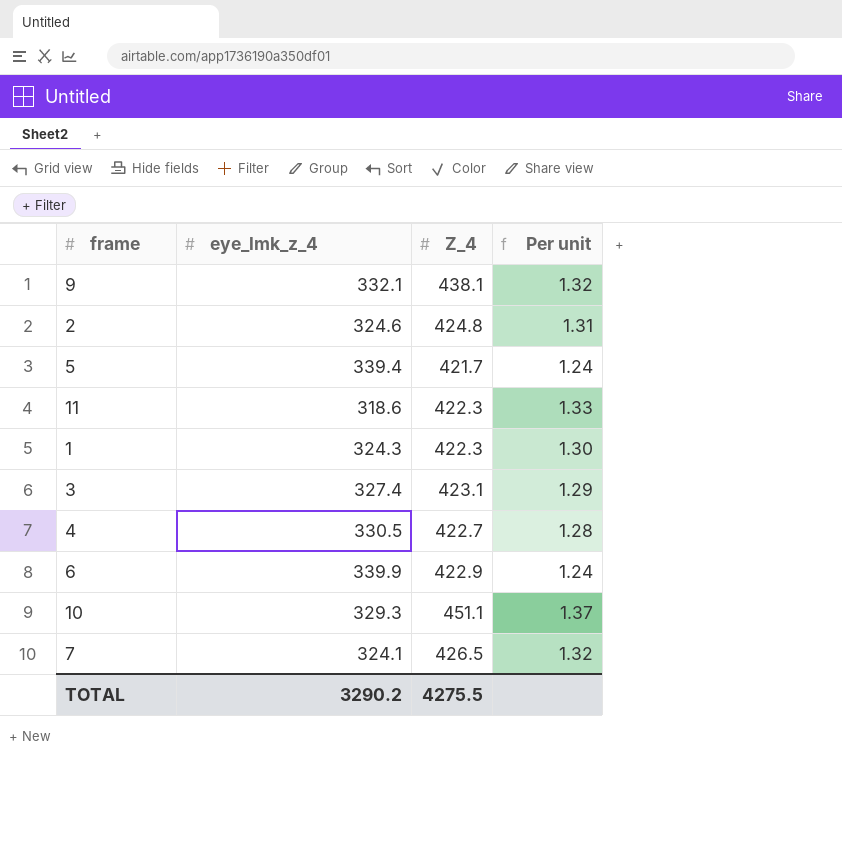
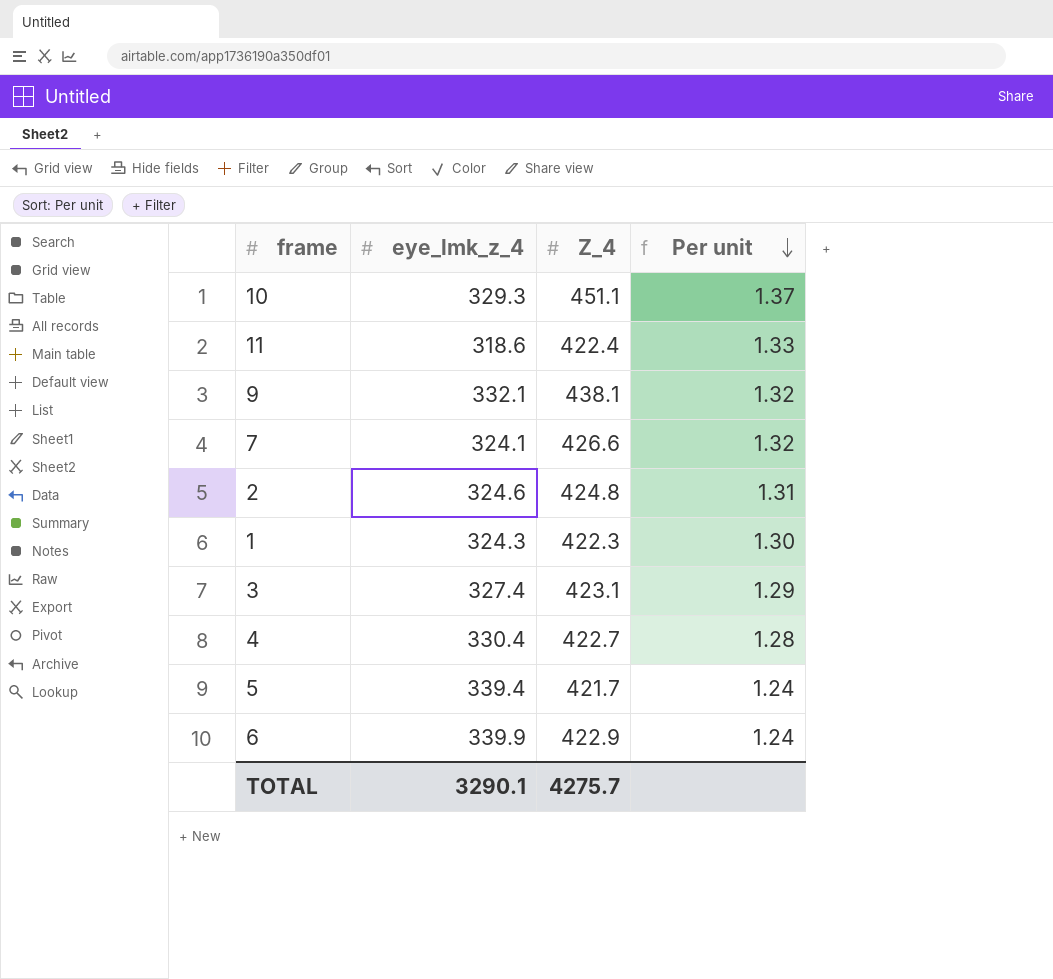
row order: none -> Per unit descending
11 | Z_4: 422.3 -> 422.4
7 | Z_4: 426.5 -> 426.6
4 | eye_lmk_z_4: 330.5 -> 330.4
TOTAL | eye_lmk_z_4: 3290.2 -> 3290.1
TOTAL | Z_4: 4275.5 -> 4275.7

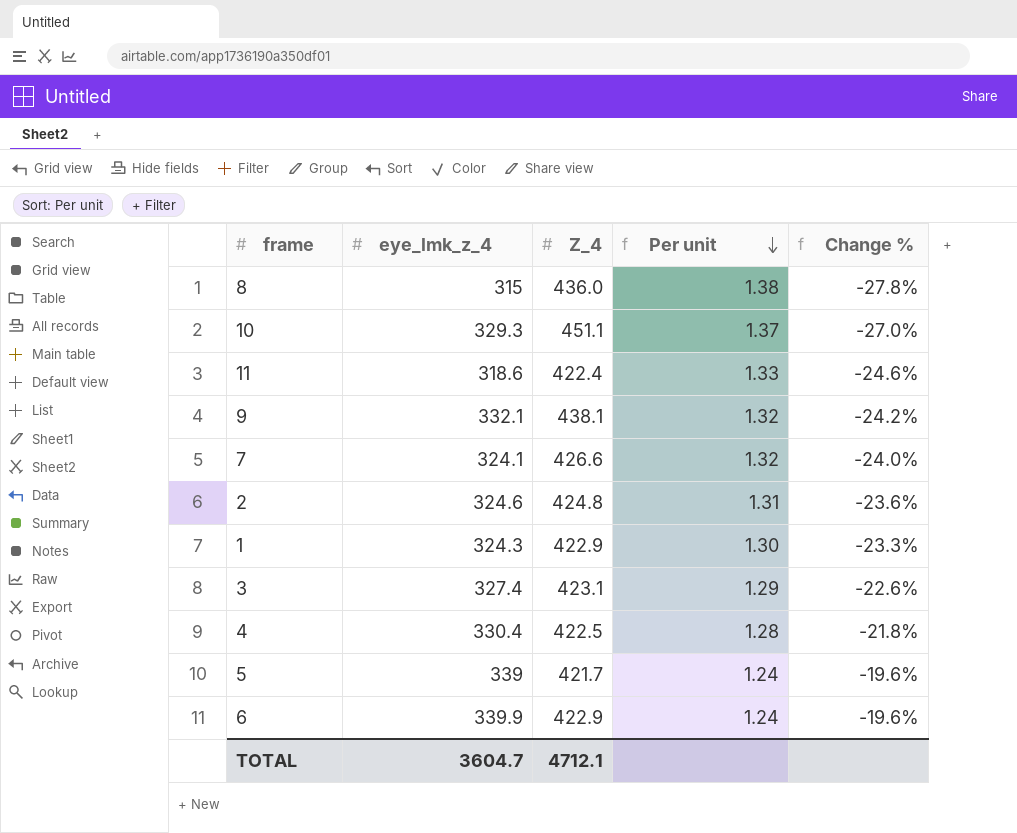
column Change % | formula: none -> ([eye_lmk_z_4] - [Z_4]) / [Z_4]
row 8: none -> 315 | 436.0 | 1.38 | -27.8%
1 | Z_4: 422.3 -> 422.9
4 | Z_4: 422.7 -> 422.5
5 | eye_lmk_z_4: 339.4 -> 339
TOTAL | eye_lmk_z_4: 3290.1 -> 3604.7
TOTAL | Z_4: 4275.7 -> 4712.1

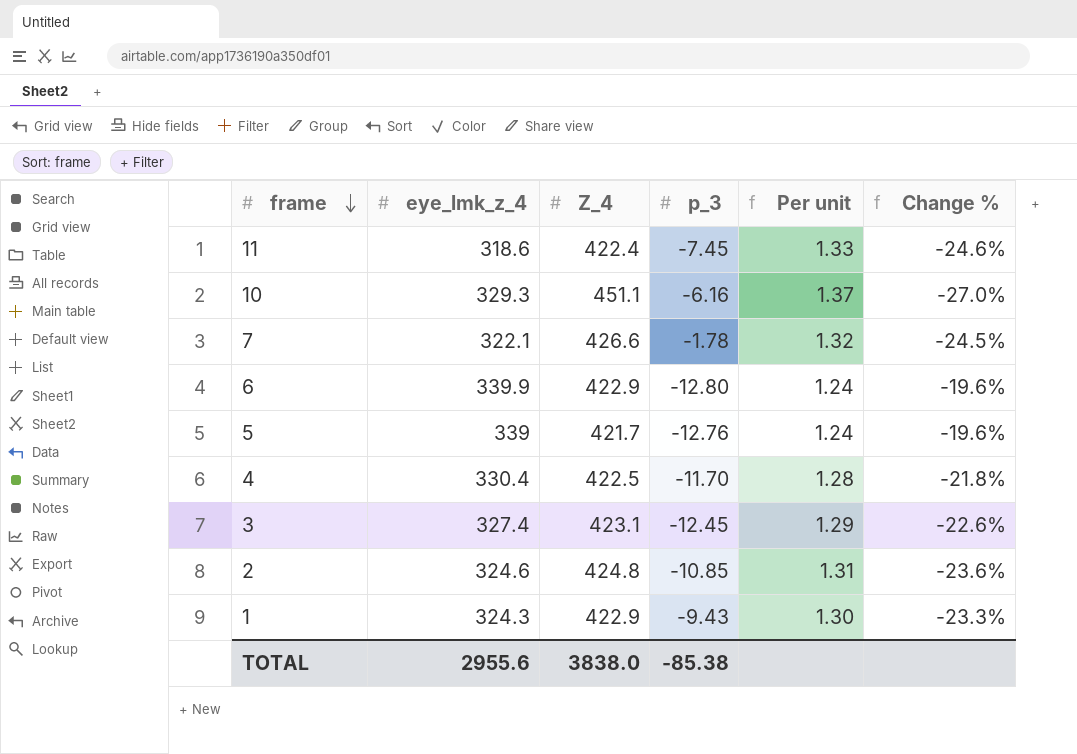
row order: Per unit descending -> frame descending
column p_3 | position: none -> 4
row 8: 315 | 436.0 | 1.38 | -27.8% -> none
row 9: 332.1 | 438.1 | 1.32 | -24.2% -> none
7 | eye_lmk_z_4: 324.1 -> 322.1
7 | Change %: -24.0% -> -24.5%
TOTAL | eye_lmk_z_4: 3604.7 -> 2955.6
TOTAL | Z_4: 4712.1 -> 3838.0

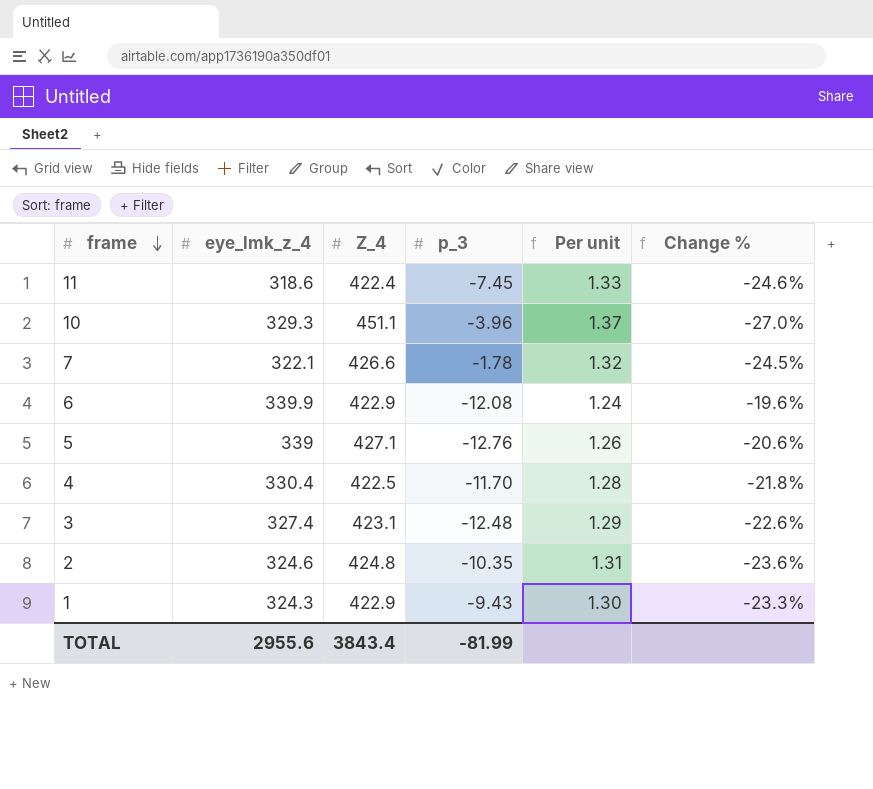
10 | p_3: -6.16 -> -3.96
6 | p_3: -12.80 -> -12.08
5 | Z_4: 421.7 -> 427.1
5 | Per unit: 1.24 -> 1.26
5 | Change %: -19.6% -> -20.6%
3 | p_3: -12.45 -> -12.48
2 | p_3: -10.85 -> -10.35
TOTAL | Z_4: 3838.0 -> 3843.4
TOTAL | p_3: -85.38 -> -81.99

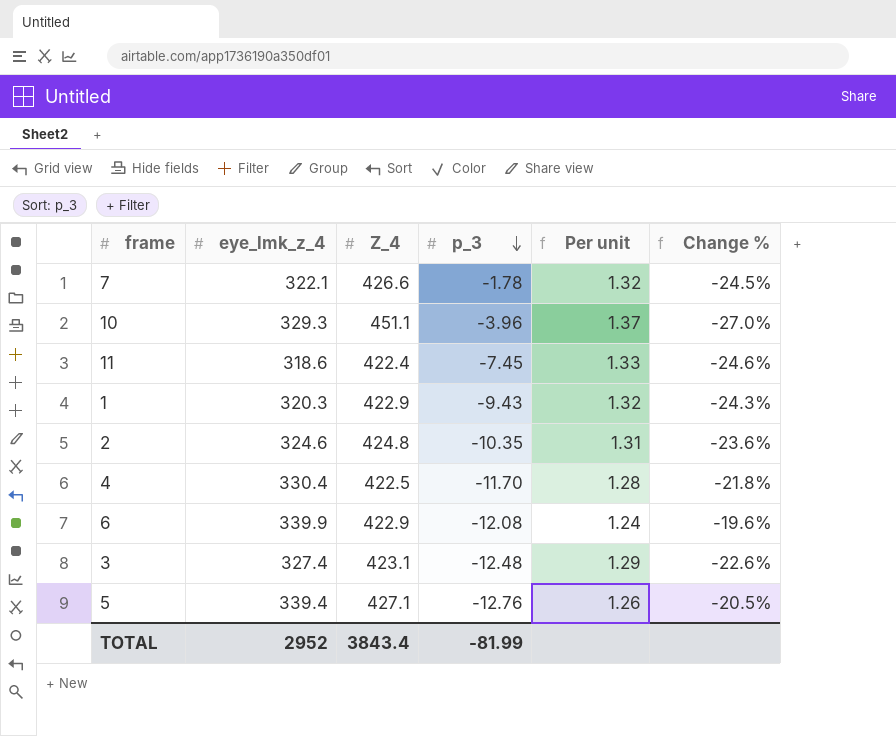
row order: frame descending -> p_3 descending
1 | eye_lmk_z_4: 324.3 -> 320.3
1 | Per unit: 1.30 -> 1.32
1 | Change %: -23.3% -> -24.3%
5 | eye_lmk_z_4: 339 -> 339.4
5 | Change %: -20.6% -> -20.5%
TOTAL | eye_lmk_z_4: 2955.6 -> 2952

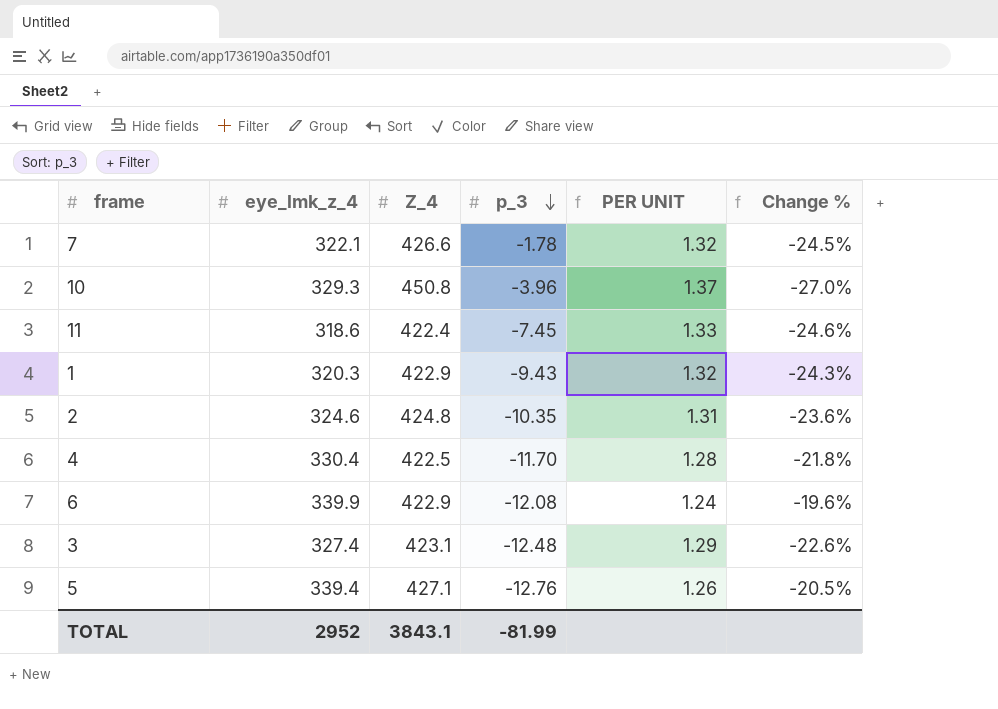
column name: Per unit -> PER UNIT
10 | Z_4: 451.1 -> 450.8
TOTAL | Z_4: 3843.4 -> 3843.1

